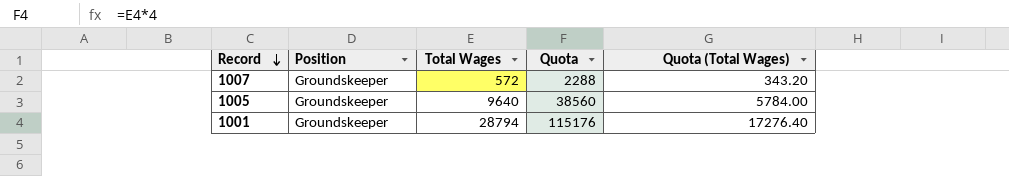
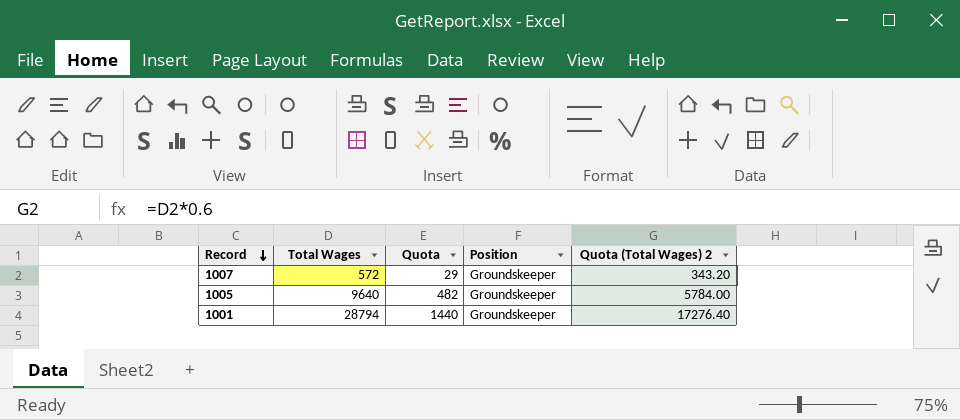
column Quota | formula: [Total Wages] * 4 -> [Total Wages] * 0.05
column Position | position: 2 -> 4
column name: Quota (Total Wages) -> Quota (Total Wages) 2

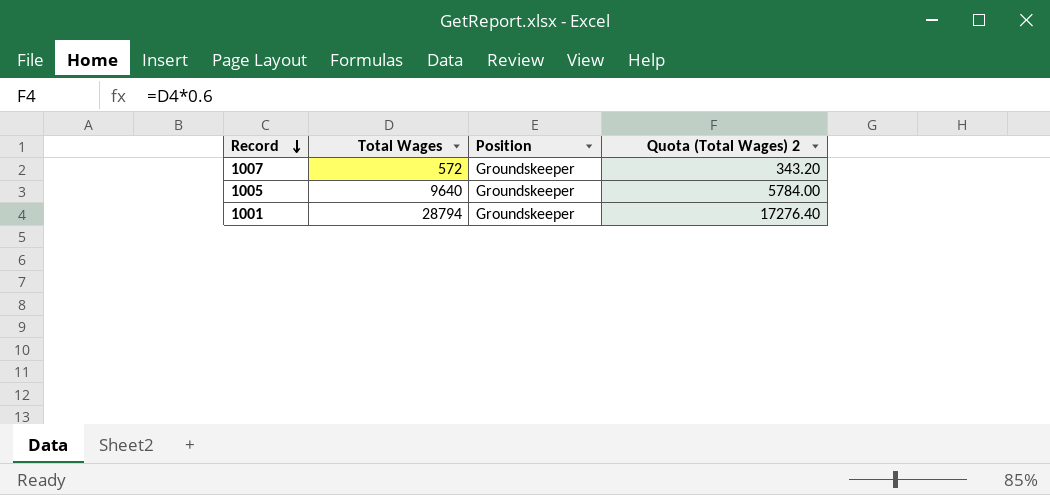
column Quota | formula: [Total Wages] * 0.05 -> none

